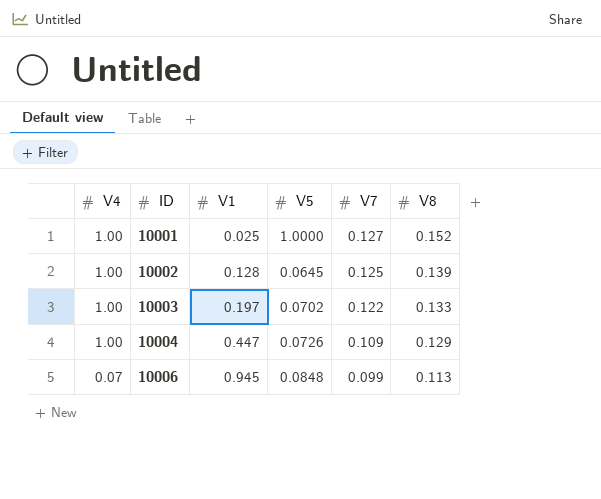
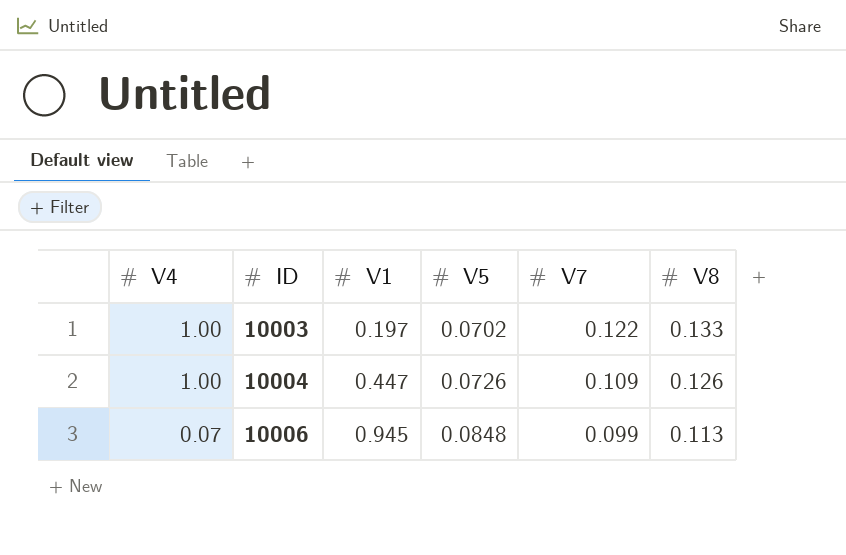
row 10001: 1.00 | 0.025 | 1.0000 | 0.127 | 0.152 -> none
row 10002: 1.00 | 0.128 | 0.0645 | 0.125 | 0.139 -> none
10004 | V8: 0.129 -> 0.126

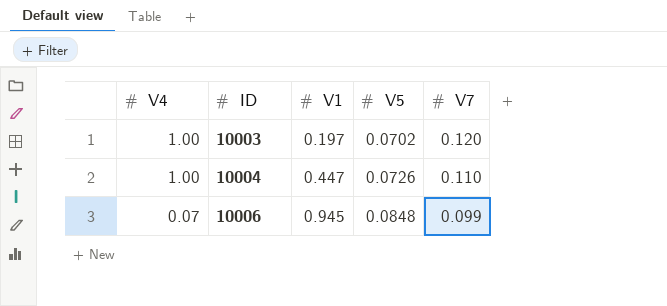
column V8 | position: 6 -> none
10003 | V7: 0.122 -> 0.120
10004 | V7: 0.109 -> 0.110

